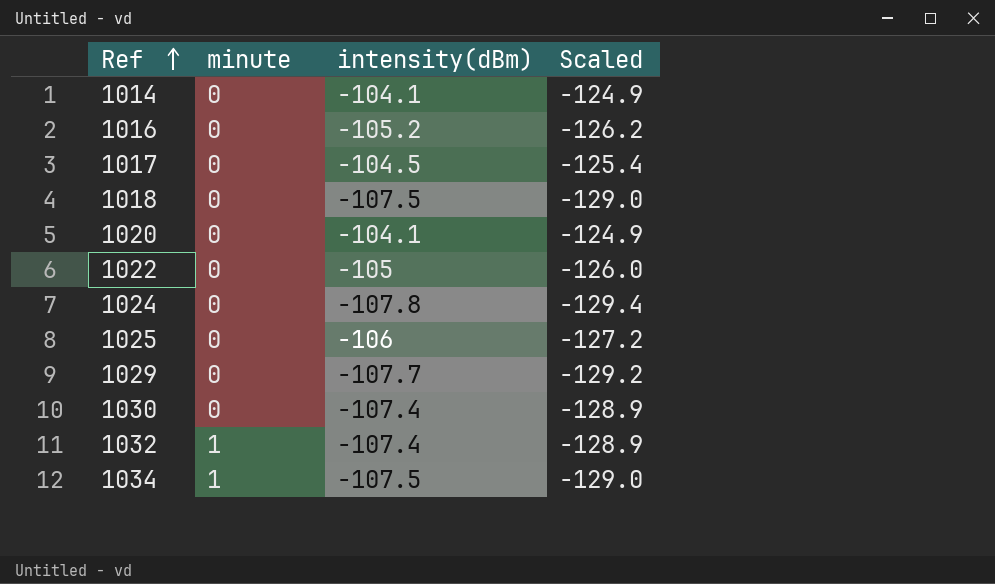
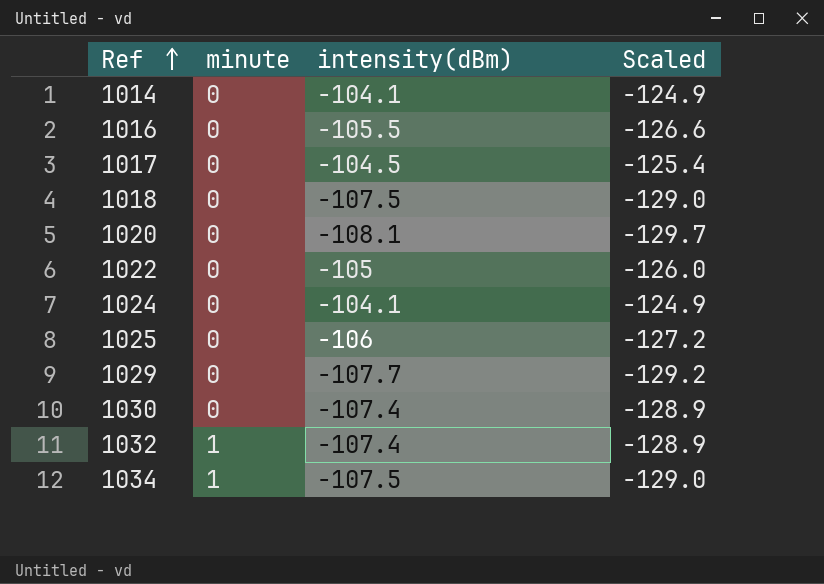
1016 | intensity(dBm): -105.2 -> -105.5
1016 | Scaled: -126.2 -> -126.6
1020 | intensity(dBm): -104.1 -> -108.1
1020 | Scaled: -124.9 -> -129.7
1024 | intensity(dBm): -107.8 -> -104.1
1024 | Scaled: -129.4 -> -124.9

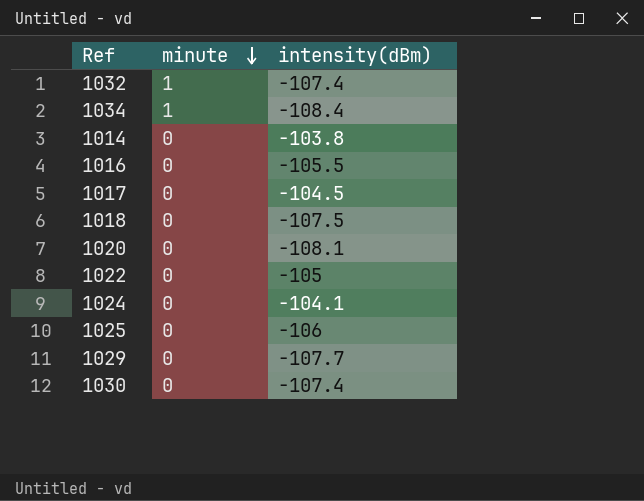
row order: Ref ascending -> minute descending
column Scaled | formula: [intensity(dBm)] * 1.2 -> none
1034 | intensity(dBm): -107.5 -> -108.4
1014 | intensity(dBm): -104.1 -> -103.8

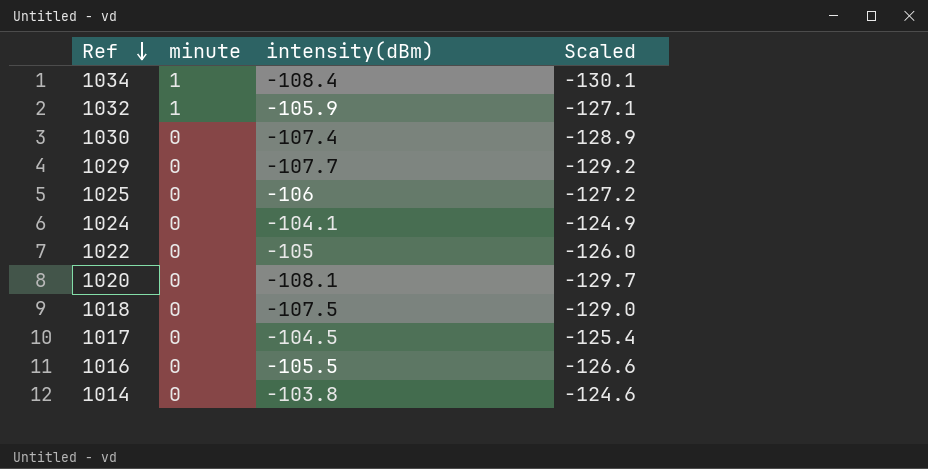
row order: minute descending -> Ref descending
column Scaled | formula: none -> [intensity(dBm)] * 1.2
1032 | intensity(dBm): -107.4 -> -105.9

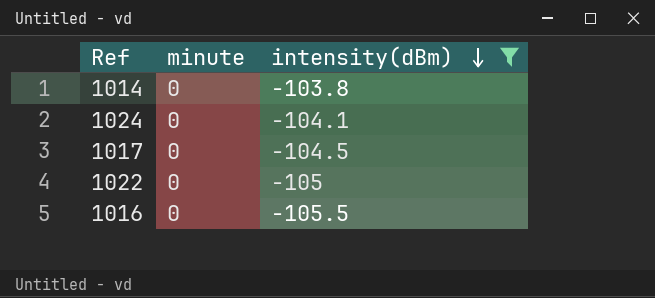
filter: none -> intensity(dBm) >= -105.5
row order: Ref descending -> intensity(dBm) descending
column Scaled | formula: [intensity(dBm)] * 1.2 -> none

